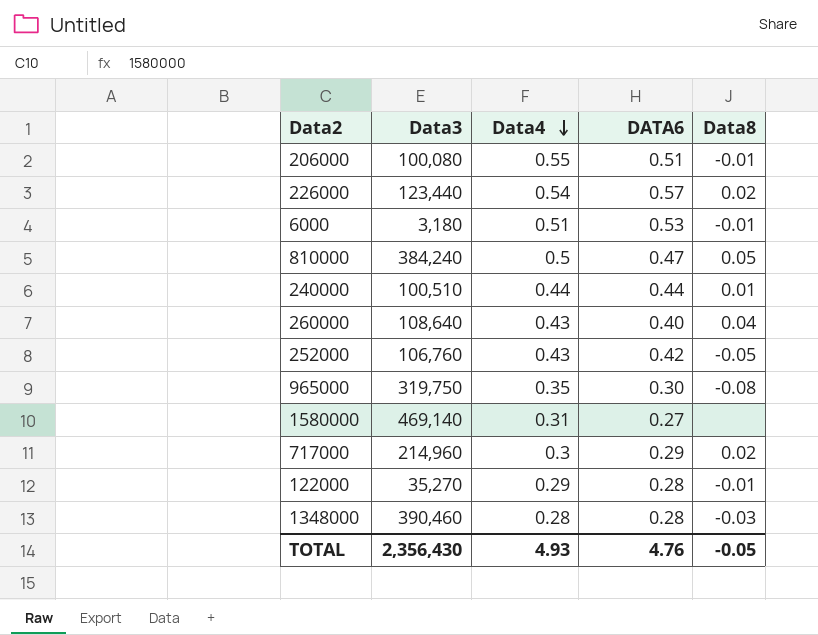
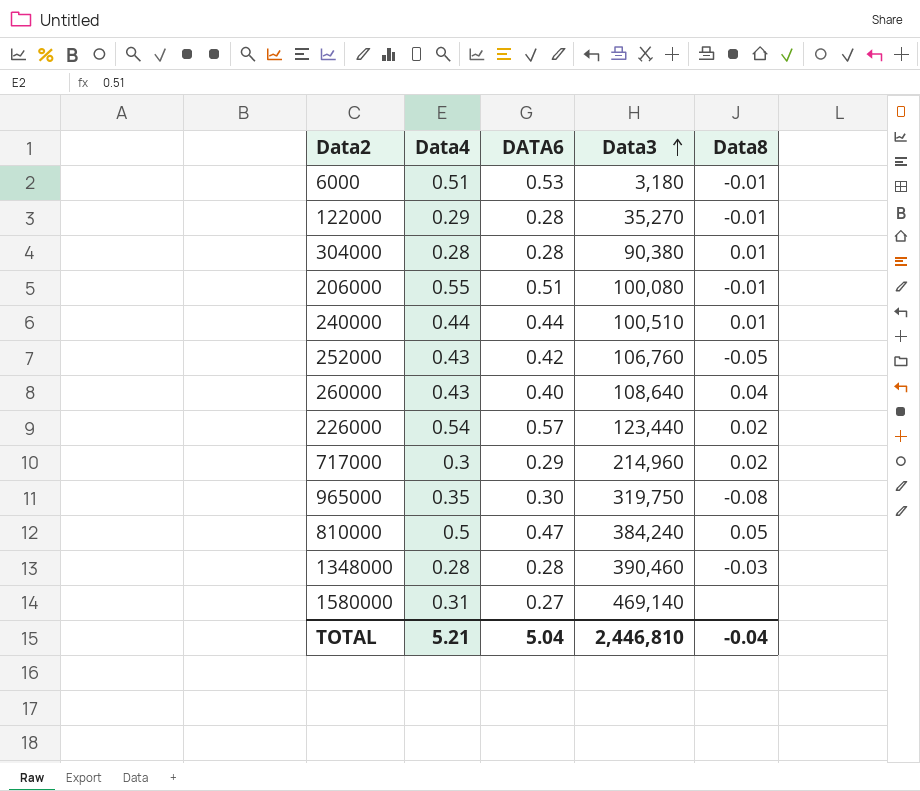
row order: Data4 descending -> Data3 ascending
column Data3 | position: 2 -> 4
row 304000: none -> 0.28 | 0.28 | 90,380 | 0.01
TOTAL | Data4: 4.93 -> 5.21
TOTAL | DATA6: 4.76 -> 5.04
TOTAL | Data3: 2,356,430 -> 2,446,810
TOTAL | Data8: -0.05 -> -0.04

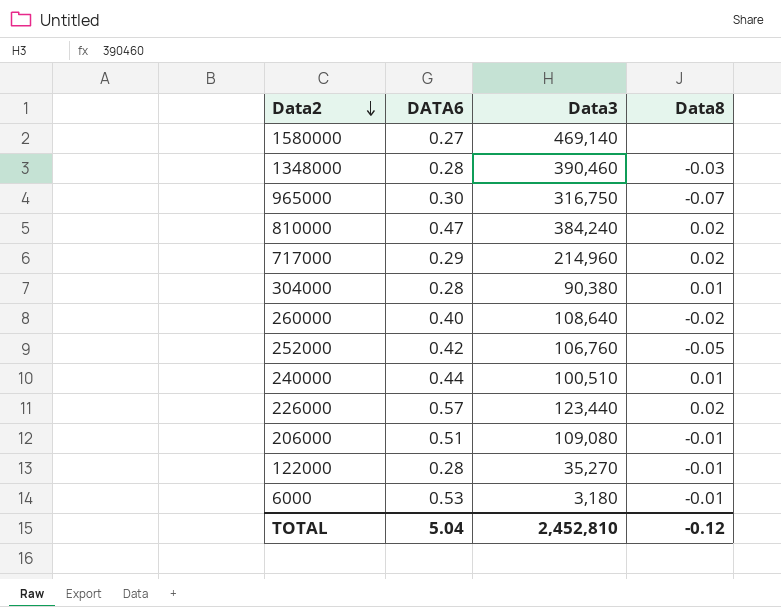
row order: Data3 ascending -> Data2 descending
column Data4 | position: 2 -> none
965000 | Data3: 319,750 -> 316,750
965000 | Data8: -0.08 -> -0.07
810000 | Data8: 0.05 -> 0.02
260000 | Data8: 0.04 -> -0.02
206000 | Data3: 100,080 -> 109,080
TOTAL | Data3: 2,446,810 -> 2,452,810
TOTAL | Data8: -0.04 -> -0.12

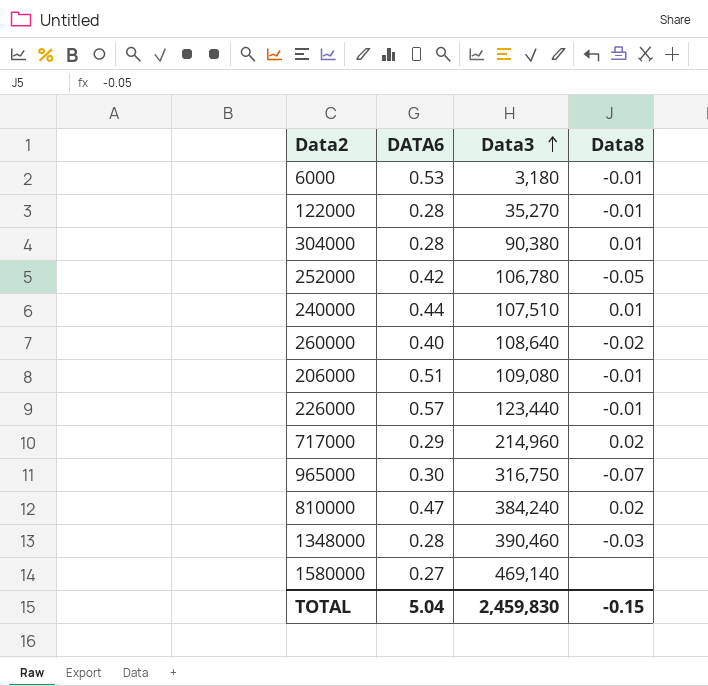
row order: Data2 descending -> Data3 ascending
252000 | Data3: 106,760 -> 106,780
240000 | Data3: 100,510 -> 107,510
226000 | Data8: 0.02 -> -0.01
TOTAL | Data3: 2,452,810 -> 2,459,830
TOTAL | Data8: -0.12 -> -0.15

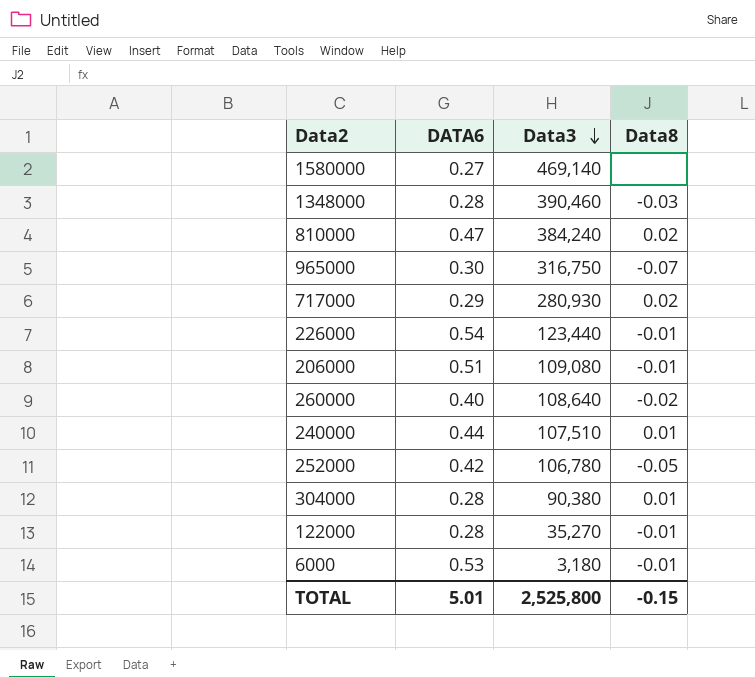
row order: Data3 ascending -> Data3 descending
717000 | Data3: 214,960 -> 280,930
226000 | DATA6: 0.57 -> 0.54
TOTAL | DATA6: 5.04 -> 5.01
TOTAL | Data3: 2,459,830 -> 2,525,800

